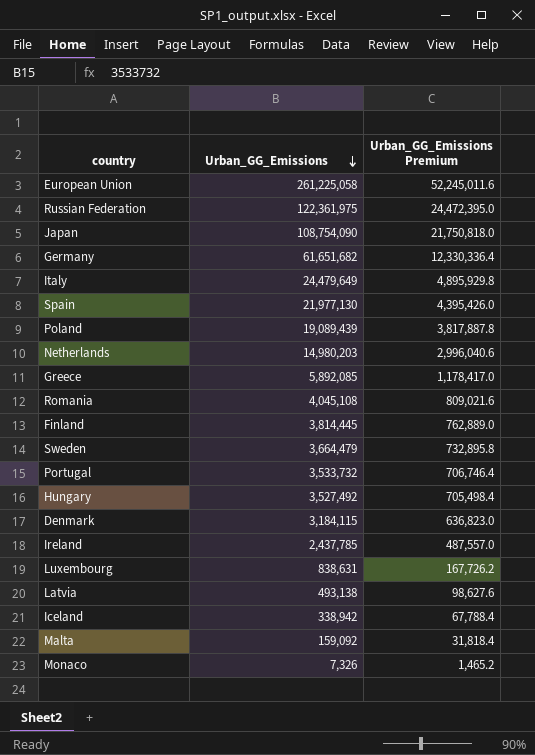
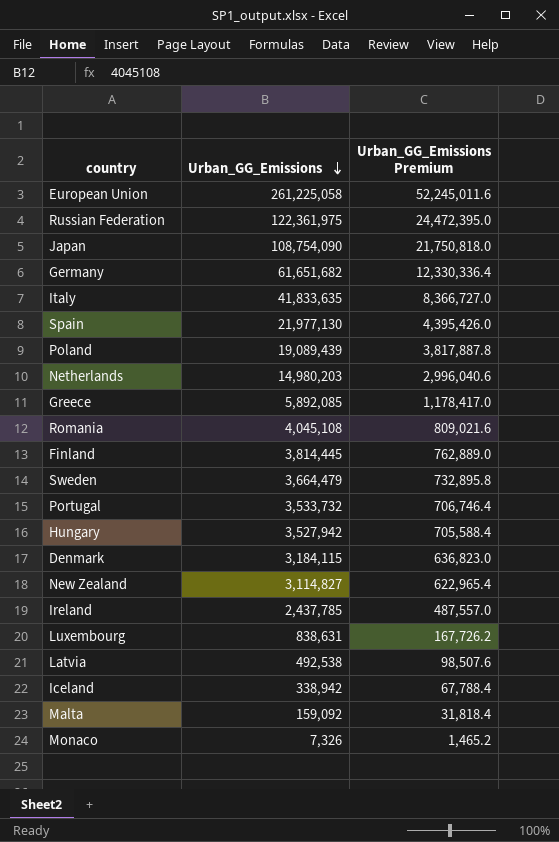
Italy | Urban_GG_Emissions: 24,479,649 -> 41,833,635
Italy | Urban_GG_Emissions Premium: 4,895,929.8 -> 8,366,727.0
Hungary | Urban_GG_Emissions: 3,527,492 -> 3,527,942
Hungary | Urban_GG_Emissions Premium: 705,498.4 -> 705,588.4
row New Zealand: none -> 3,114,827 | 622,965.4
Latvia | Urban_GG_Emissions: 493,138 -> 492,538
Latvia | Urban_GG_Emissions Premium: 98,627.6 -> 98,507.6

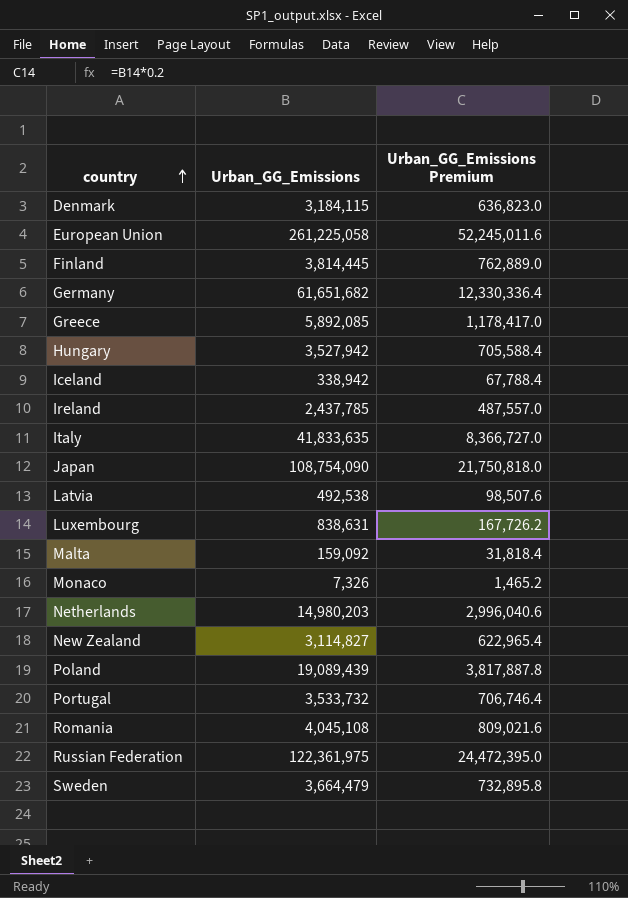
row order: Urban_GG_Emissions descending -> country ascending
row Spain: 21,977,130 | 4,395,426.0 -> none

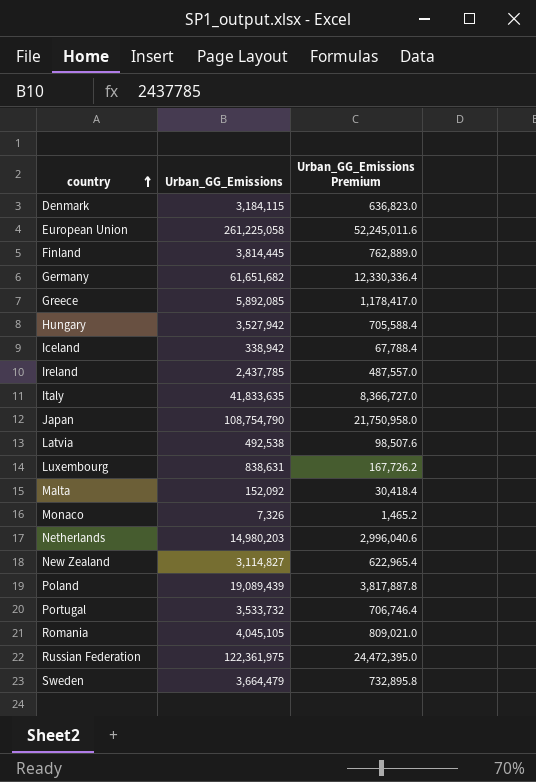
Japan | Urban_GG_Emissions: 108,754,090 -> 108,754,790
Japan | Urban_GG_Emissions Premium: 21,750,818.0 -> 21,750,958.0
Malta | Urban_GG_Emissions: 159,092 -> 152,092
Malta | Urban_GG_Emissions Premium: 31,818.4 -> 30,418.4
Romania | Urban_GG_Emissions: 4,045,108 -> 4,045,105
Romania | Urban_GG_Emissions Premium: 809,021.6 -> 809,021.0

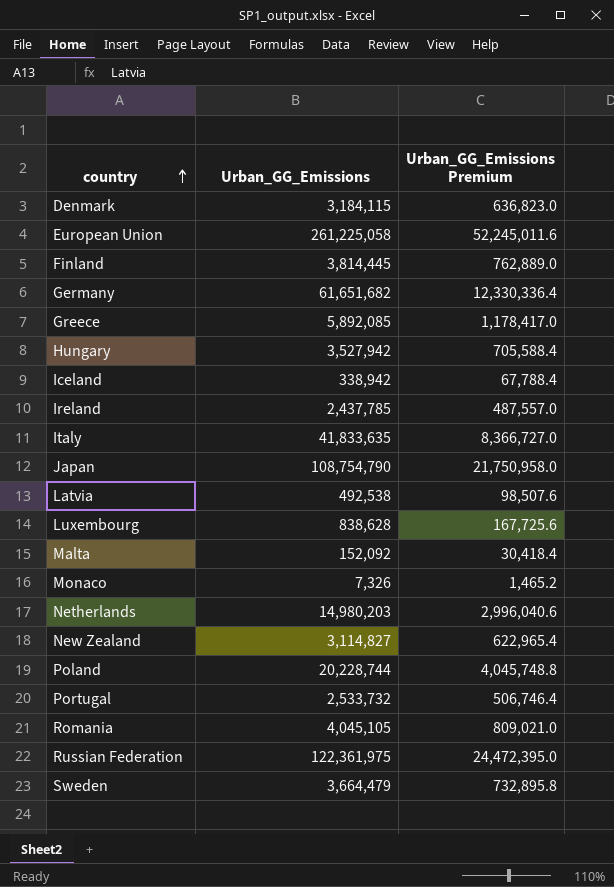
Luxembourg | Urban_GG_Emissions: 838,631 -> 838,628
Luxembourg | Urban_GG_Emissions Premium: 167,726.2 -> 167,725.6
Poland | Urban_GG_Emissions: 19,089,439 -> 20,228,744
Poland | Urban_GG_Emissions Premium: 3,817,887.8 -> 4,045,748.8
Portugal | Urban_GG_Emissions: 3,533,732 -> 2,533,732
Portugal | Urban_GG_Emissions Premium: 706,746.4 -> 506,746.4

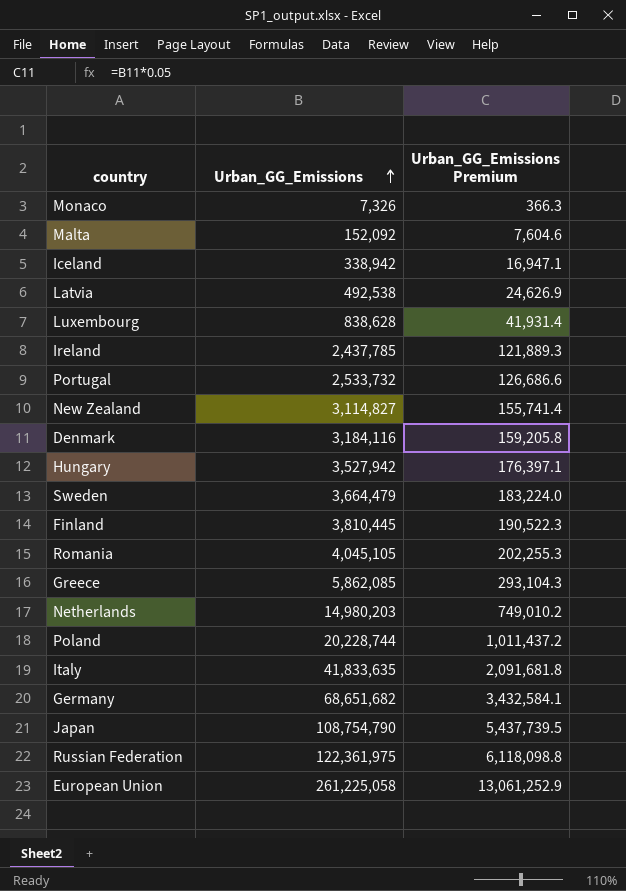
row order: country ascending -> Urban_GG_Emissions ascending
column Urban_GG_Emissions Premium | formula: [Urban_GG_Emissions] * 0.2 -> [Urban_GG_Emissions] * 0.05
Denmark | Urban_GG_Emissions: 3,184,115 -> 3,184,116
Finland | Urban_GG_Emissions: 3,814,445 -> 3,810,445
Greece | Urban_GG_Emissions: 5,892,085 -> 5,862,085
Germany | Urban_GG_Emissions: 61,651,682 -> 68,651,682

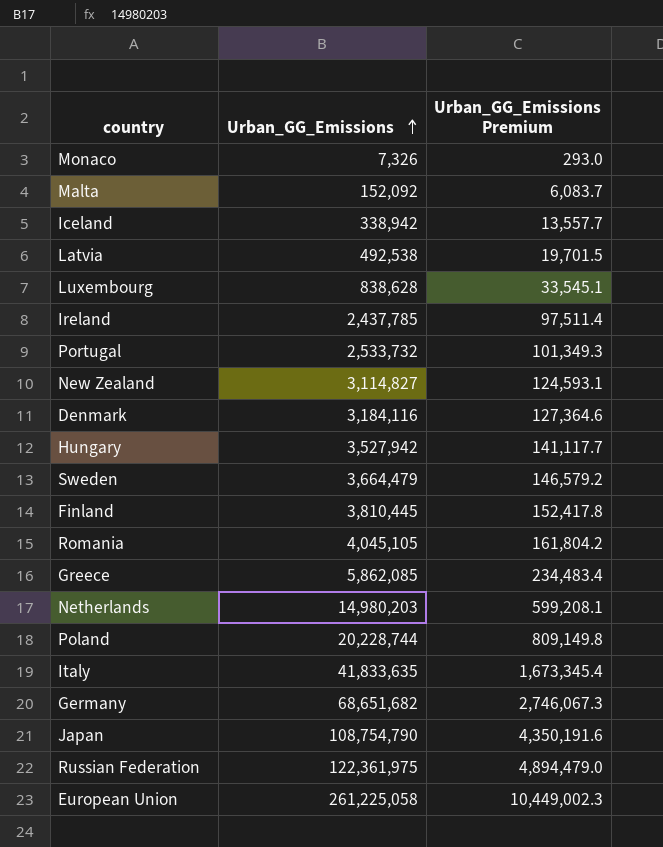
column Urban_GG_Emissions Premium | formula: [Urban_GG_Emissions] * 0.05 -> [Urban_GG_Emissions] * 0.04

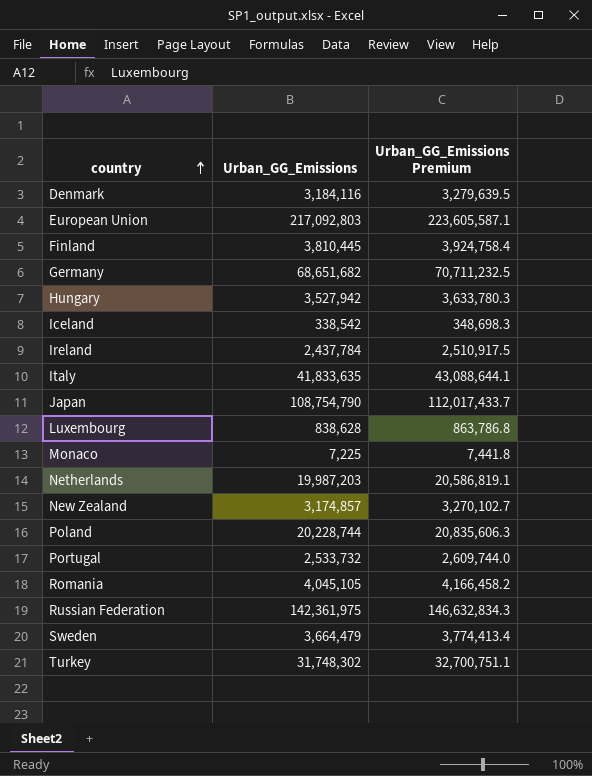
row order: Urban_GG_Emissions ascending -> country ascending
column Urban_GG_Emissions Premium | formula: [Urban_GG_Emissions] * 0.04 -> [Urban_GG_Emissions] * 1.03
row Malta: 152,092 | 6,083.7 -> none
row Latvia: 492,538 | 19,701.5 -> none
row Greece: 5,862,085 | 234,483.4 -> none
European Union | Urban_GG_Emissions: 261,225,058 -> 217,092,803
Iceland | Urban_GG_Emissions: 338,942 -> 338,542
Ireland | Urban_GG_Emissions: 2,437,785 -> 2,437,784
Monaco | Urban_GG_Emissions: 7,326 -> 7,225
Netherlands | Urban_GG_Emissions: 14,980,203 -> 19,987,203
New Zealand | Urban_GG_Emissions: 3,114,827 -> 3,174,857
Russian Federation | Urban_GG_Emissions: 122,361,975 -> 142,361,975
row Turkey: none -> 31,748,302 | 32,700,751.1

